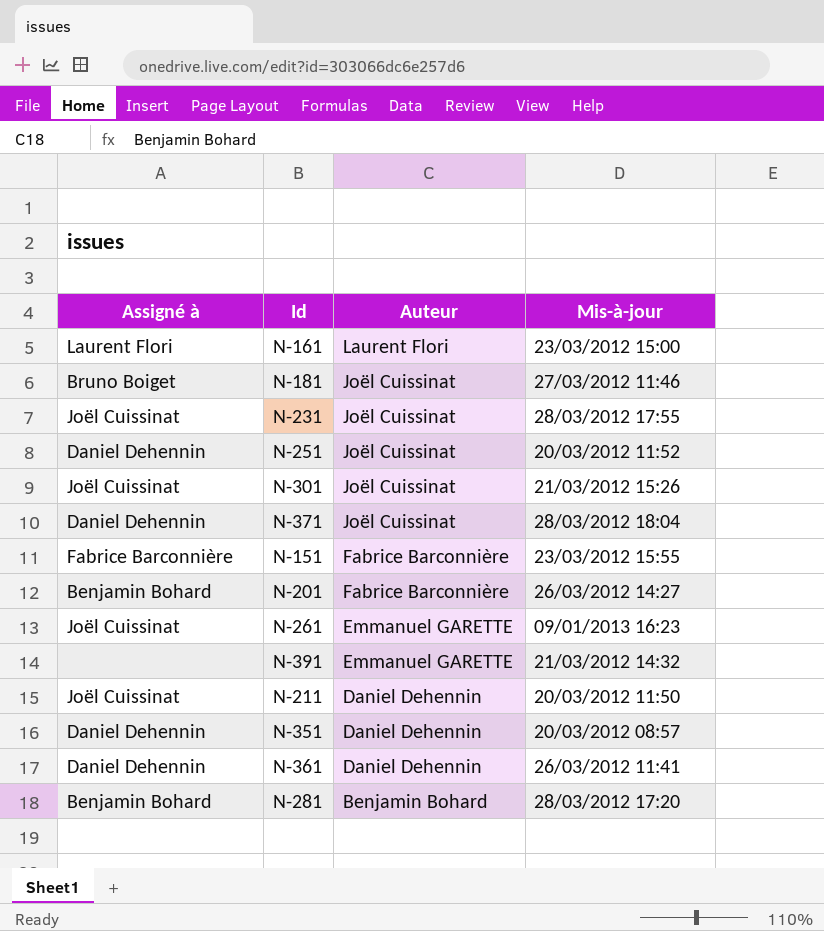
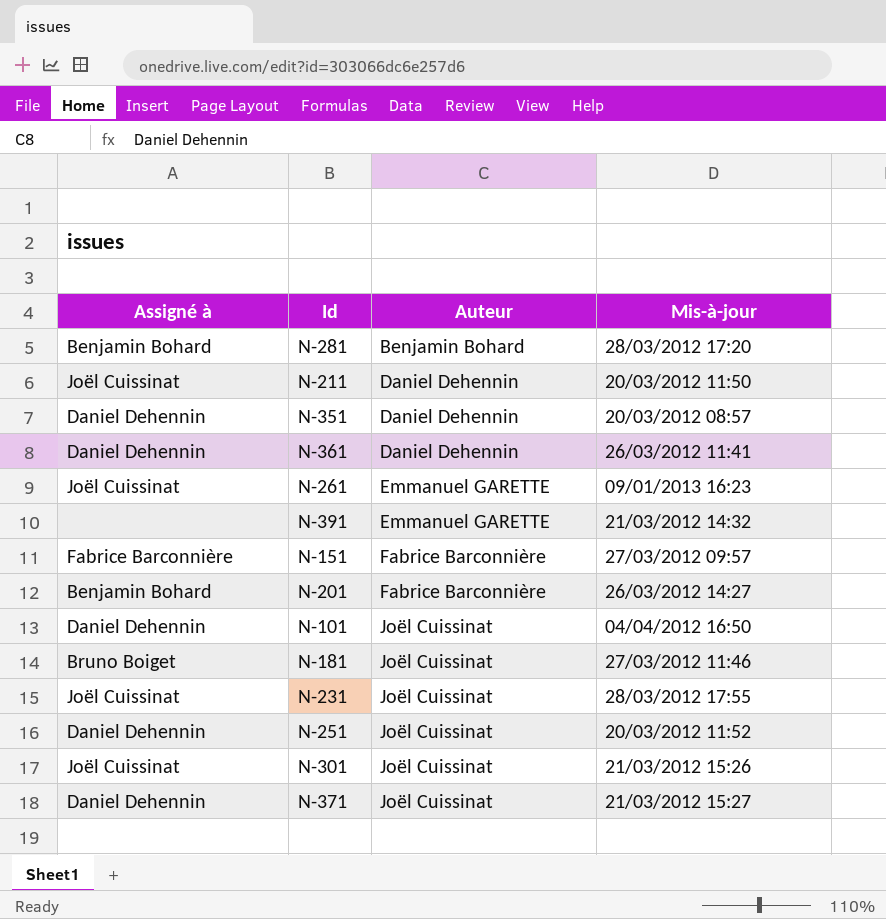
row order: Auteur descending -> Auteur ascending
row N-161: Laurent Flori | Laurent Flori | 23/03/2012 15:00 -> none
N-151 | Mis-à-jour: 23/03/2012 15:55 -> 27/03/2012 09:57
row N-101: none -> Daniel Dehennin | Joël Cuissinat | 04/04/2012 16:50
N-371 | Mis-à-jour: 28/03/2012 18:04 -> 21/03/2012 15:27

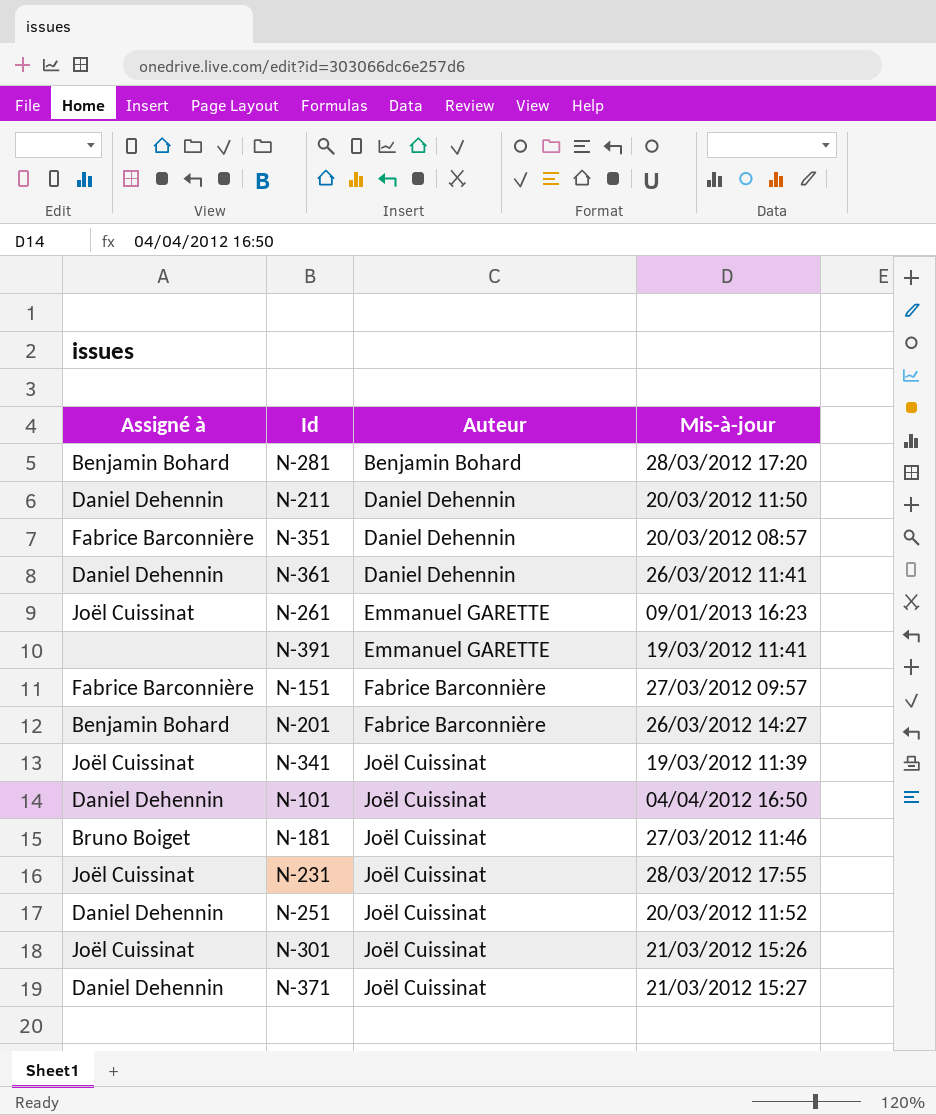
N-211 | Assigné à: Joël Cuissinat -> Daniel Dehennin
N-351 | Assigné à: Daniel Dehennin -> Fabrice Barconnière
N-391 | Mis-à-jour: 21/03/2012 14:32 -> 19/03/2012 11:41
row N-341: none -> Joël Cuissinat | Joël Cuissinat | 19/03/2012 11:39

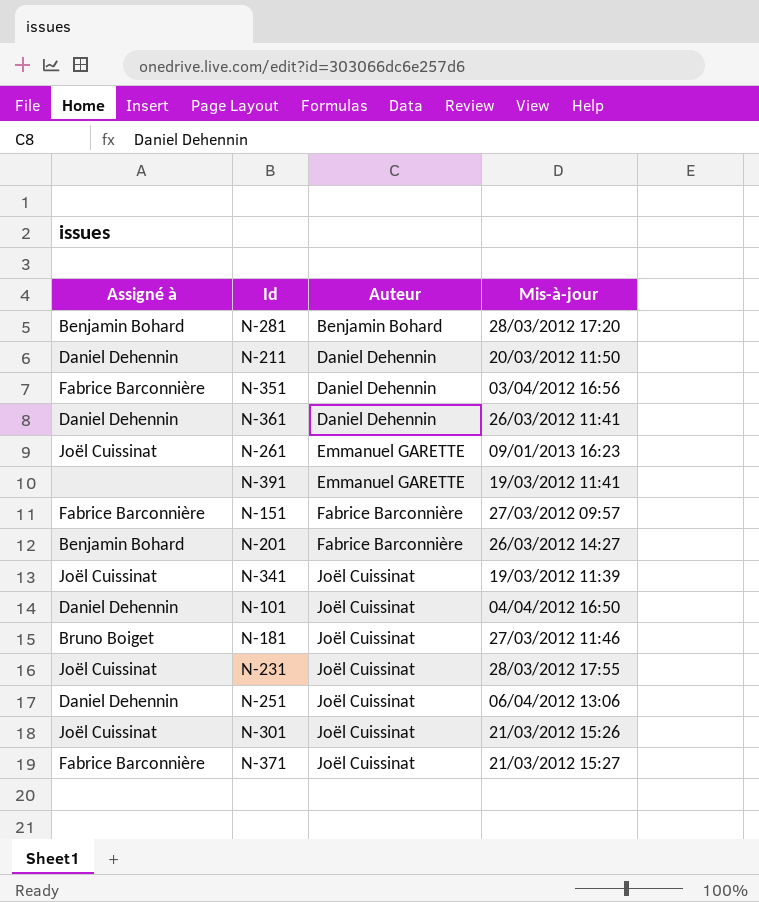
N-351 | Mis-à-jour: 20/03/2012 08:57 -> 03/04/2012 16:56
N-251 | Mis-à-jour: 20/03/2012 11:52 -> 06/04/2012 13:06
N-371 | Assigné à: Daniel Dehennin -> Fabrice Barconnière

